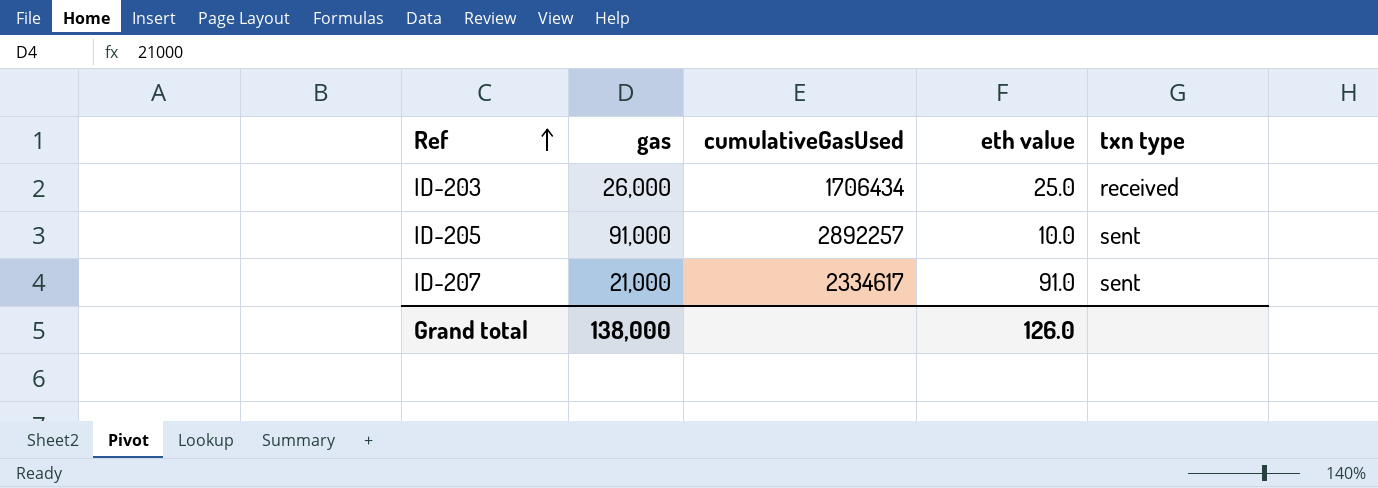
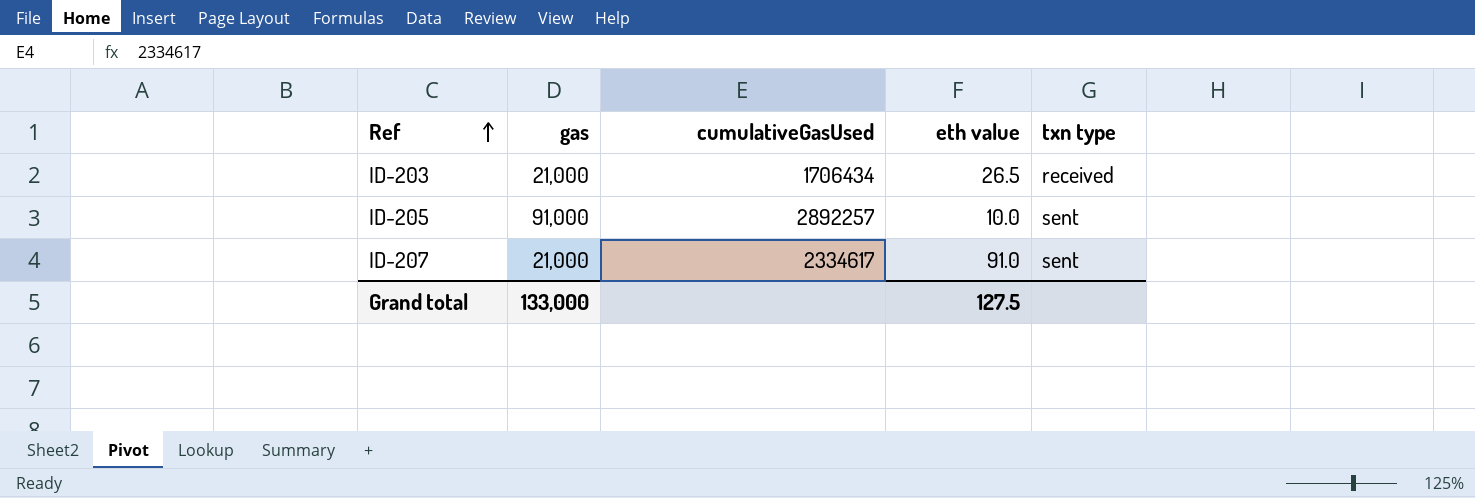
ID-203 | gas: 26,000 -> 21,000
ID-203 | eth value: 25.0 -> 26.5
Grand total | gas: 138,000 -> 133,000
Grand total | eth value: 126.0 -> 127.5

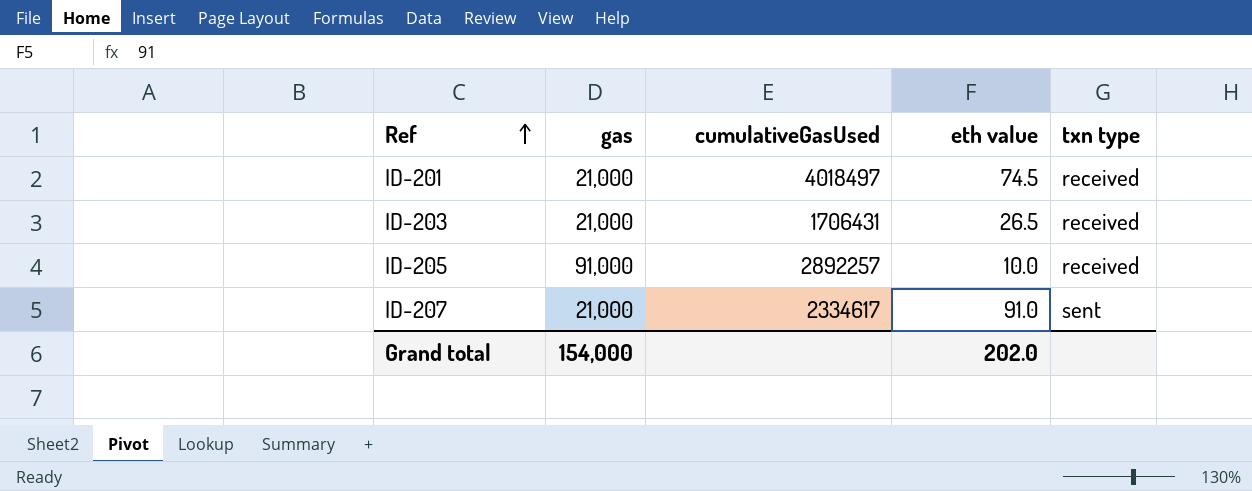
row ID-201: none -> 21,000 | 4018497 | 74.5 | received
ID-203 | cumulativeGasUsed: 1706434 -> 1706431
ID-205 | txn type: sent -> received
Grand total | gas: 133,000 -> 154,000
Grand total | eth value: 127.5 -> 202.0

